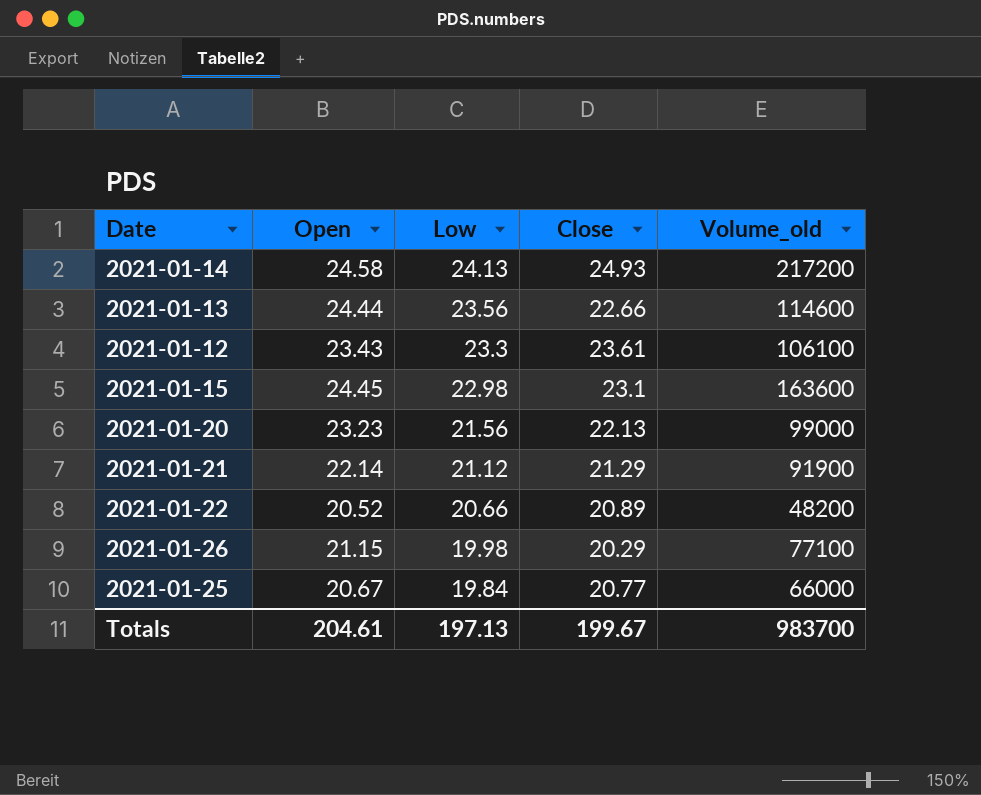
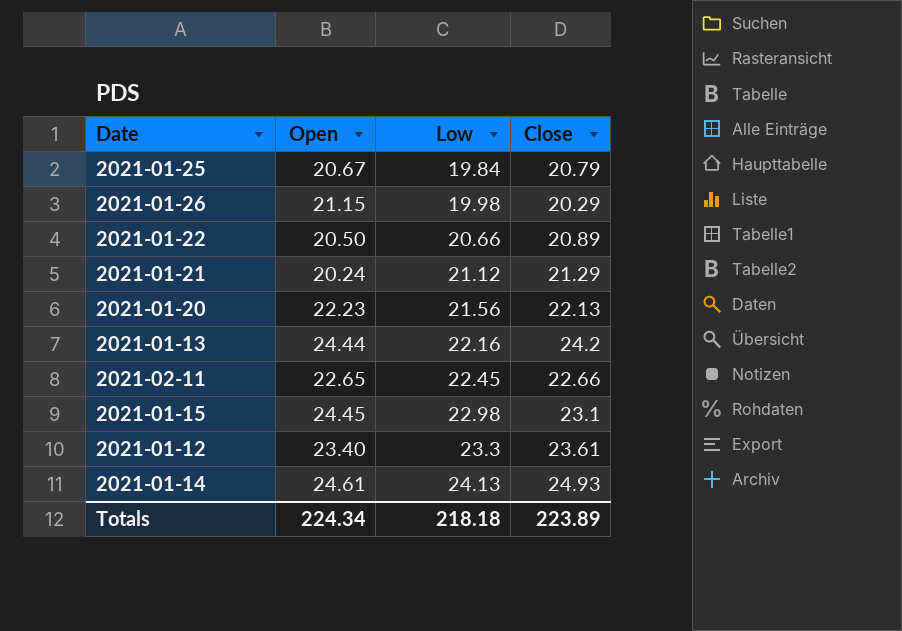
row order: Low descending -> Low ascending
column Volume_old | position: 5 -> none
2021-01-25 | Close: 20.77 -> 20.79
2021-01-22 | Open: 20.52 -> 20.50
2021-01-21 | Open: 22.14 -> 20.24
2021-01-20 | Open: 23.23 -> 22.23
2021-01-13 | Low: 23.56 -> 22.16
2021-01-13 | Close: 22.66 -> 24.2
row 2021-02-11: none -> 22.65 | 22.45 | 22.66
2021-01-12 | Open: 23.43 -> 23.40
2021-01-14 | Open: 24.58 -> 24.61
Totals | Open: 204.61 -> 224.34
Totals | Low: 197.13 -> 218.18
Totals | Close: 199.67 -> 223.89

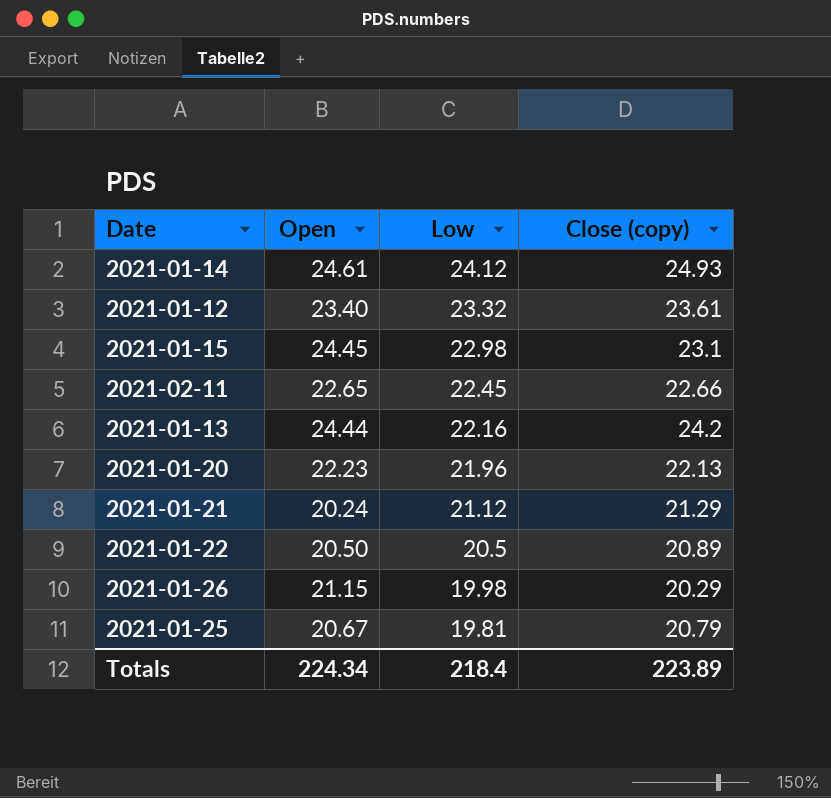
row order: Low ascending -> Low descending
column name: Close -> Close (copy)
2021-01-14 | Low: 24.13 -> 24.12
2021-01-12 | Low: 23.3 -> 23.32
2021-01-20 | Low: 21.56 -> 21.96
2021-01-22 | Low: 20.66 -> 20.5
2021-01-25 | Low: 19.84 -> 19.81
Totals | Low: 218.18 -> 218.4

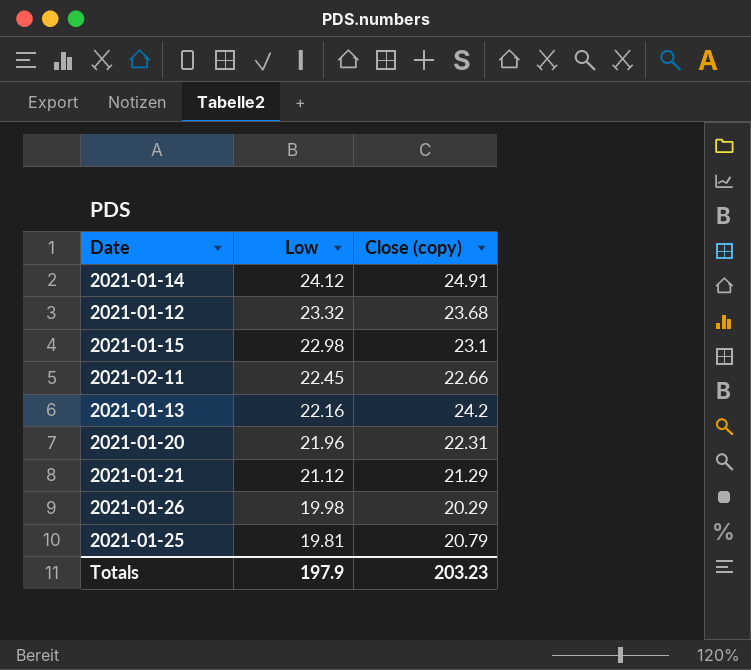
column Open | position: 2 -> none
row 2021-01-22: 20.50 | 20.5 | 20.89 -> none
2021-01-14 | Close (copy): 24.93 -> 24.91
2021-01-12 | Close (copy): 23.61 -> 23.68
2021-01-20 | Close (copy): 22.13 -> 22.31
Totals | Low: 218.4 -> 197.9
Totals | Close (copy): 223.89 -> 203.23

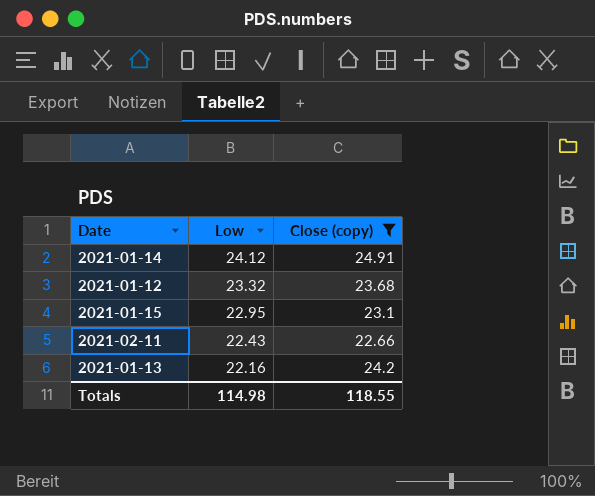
filter: none -> Close (copy) >= 22.66
2021-01-15 | Low: 22.98 -> 22.95
2021-02-11 | Low: 22.45 -> 22.43
Totals | Low: 197.9 -> 114.98
Totals | Close (copy): 203.23 -> 118.55

